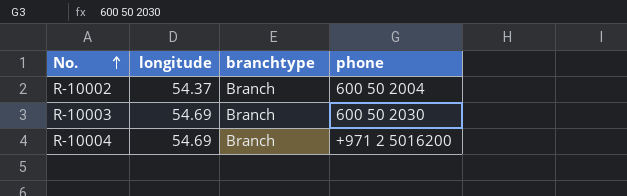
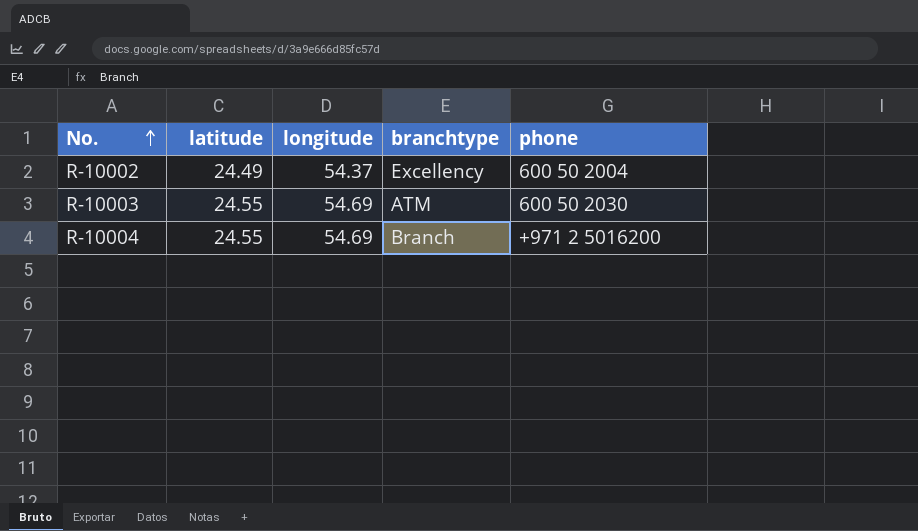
column latitude | position: none -> 2
R-10002 | branchtype: Branch -> Excellency
R-10003 | branchtype: Branch -> ATM

